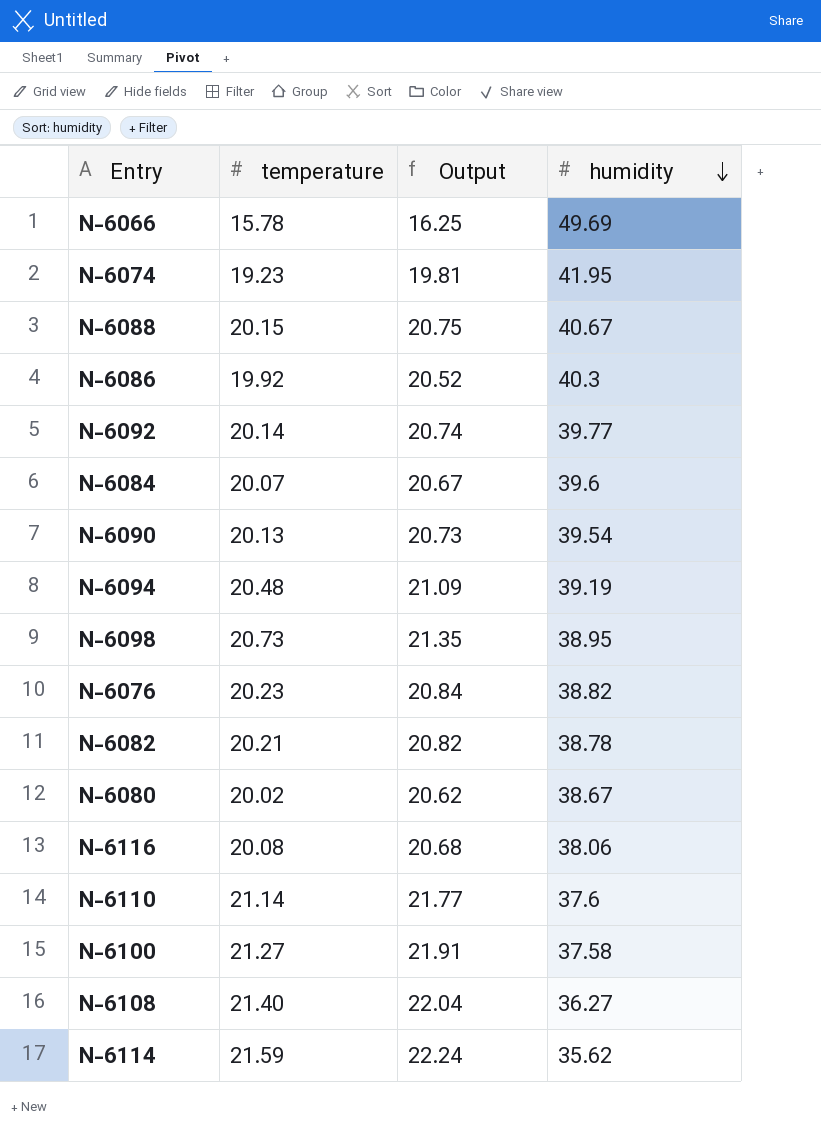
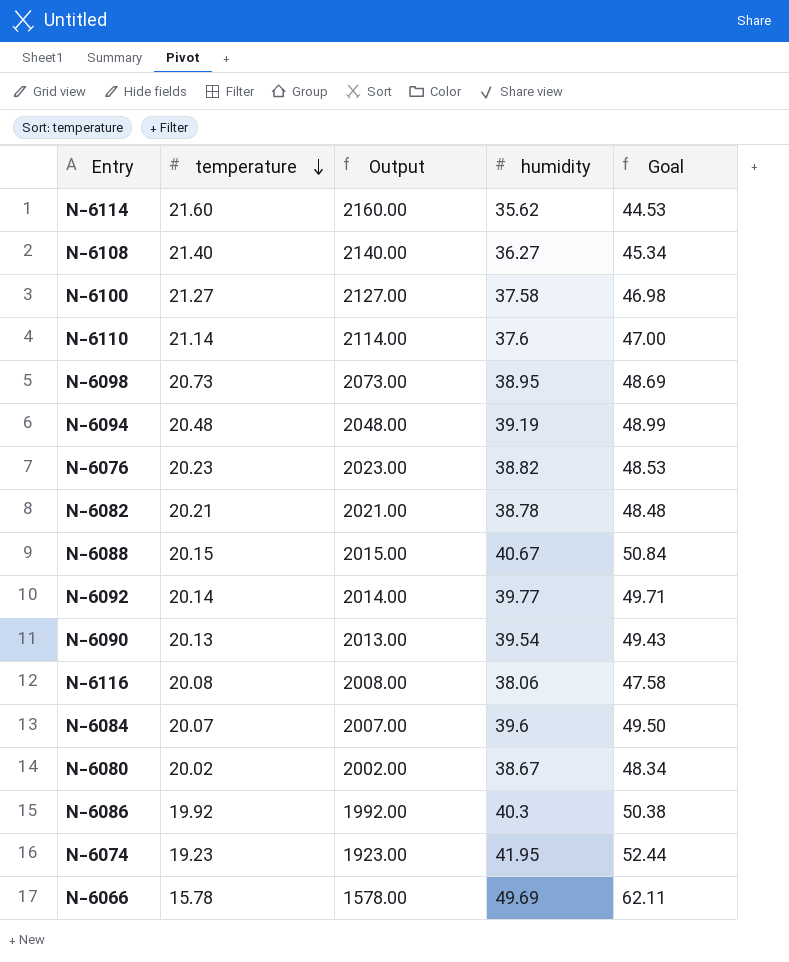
row order: humidity descending -> temperature descending
column Output | formula: [temperature] * 1.03 -> [temperature] * 100
column Goal | formula: none -> [humidity] * 1.25
N-6114 | temperature: 21.59 -> 21.60

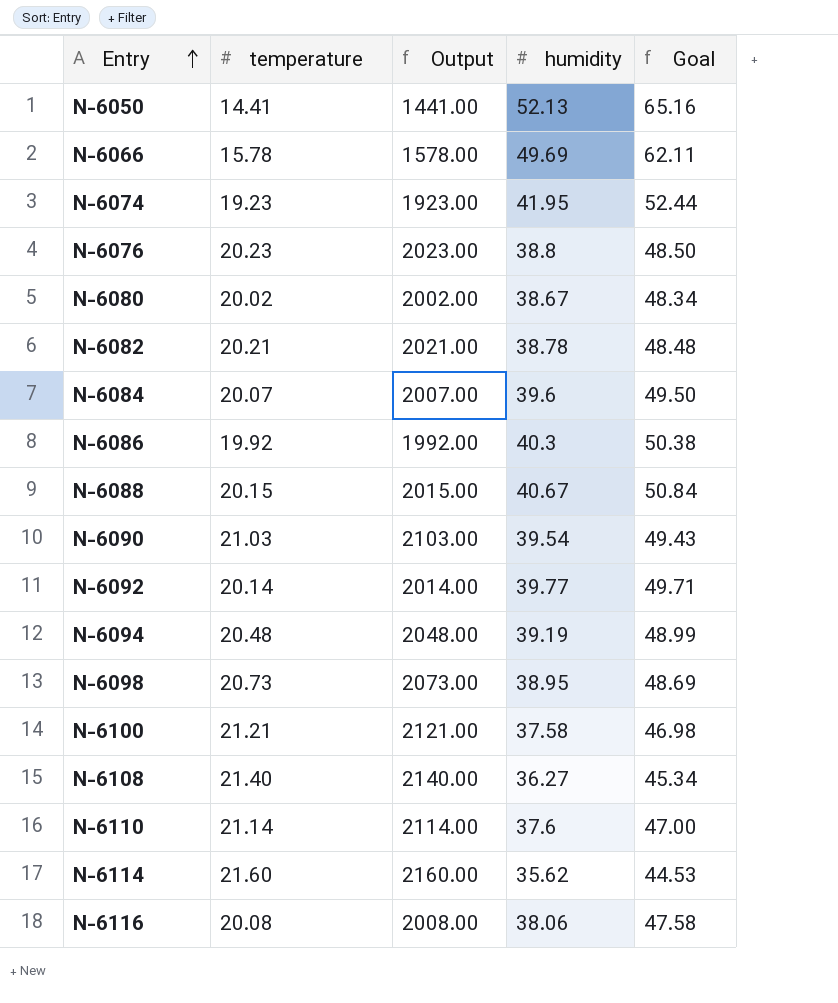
row order: temperature descending -> Entry ascending
row N-6050: none -> 14.41 | 1441.00 | 52.13 | 65.16
N-6076 | humidity: 38.82 -> 38.8
N-6076 | Goal: 48.53 -> 48.50
N-6090 | temperature: 20.13 -> 21.03
N-6090 | Output: 2013.00 -> 2103.00
N-6100 | temperature: 21.27 -> 21.21
N-6100 | Output: 2127.00 -> 2121.00

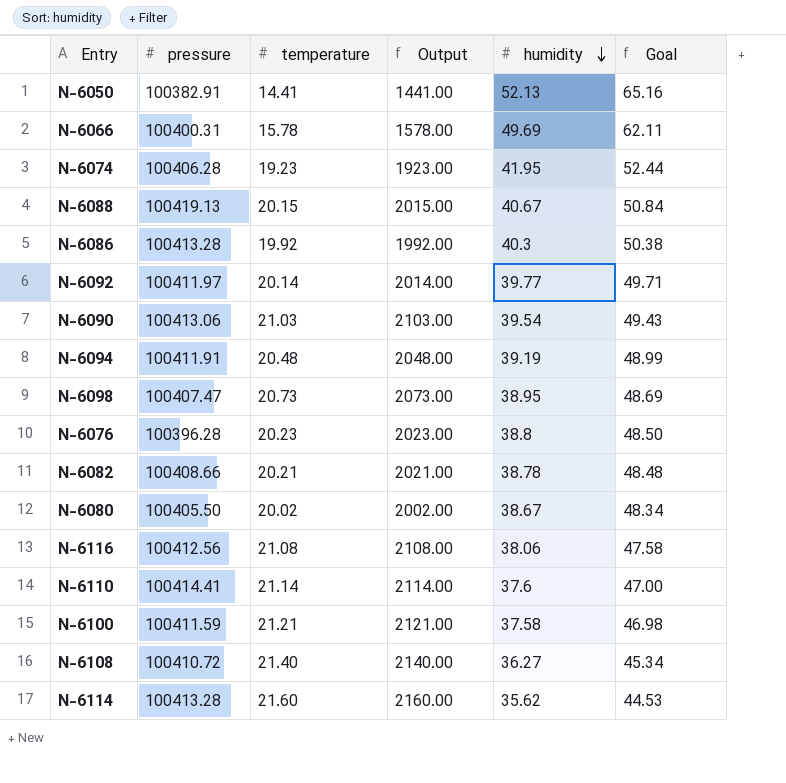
row order: Entry ascending -> humidity descending
column pressure | position: none -> 2
row N-6084: 20.07 | 2007.00 | 39.6 | 49.50 -> none
N-6116 | temperature: 20.08 -> 21.08
N-6116 | Output: 2008.00 -> 2108.00

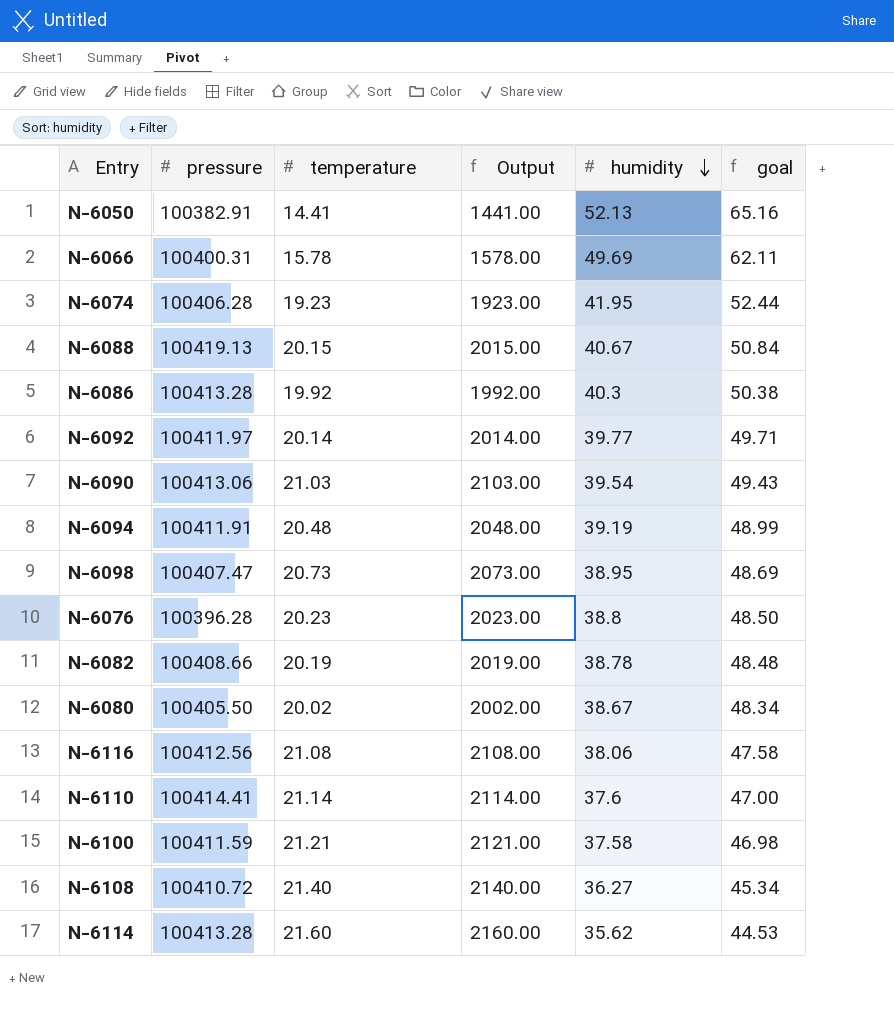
column name: Goal -> goal
N-6082 | temperature: 20.21 -> 20.19
N-6082 | Output: 2021.00 -> 2019.00

